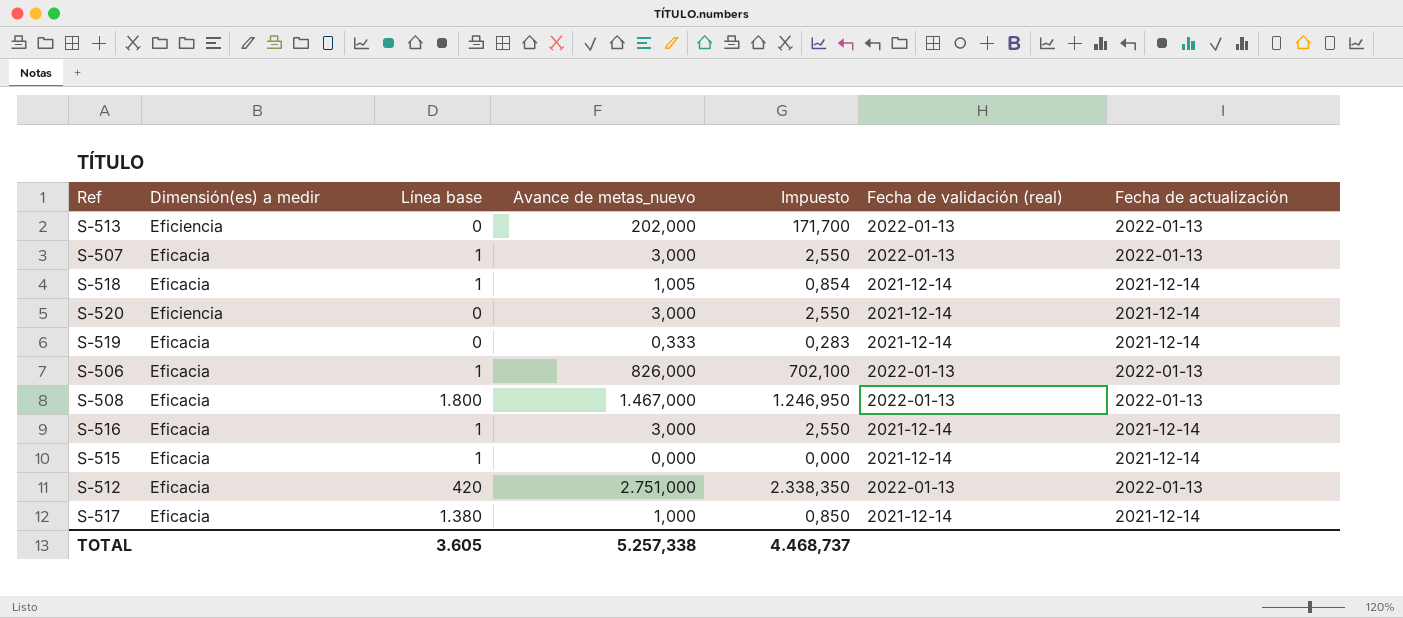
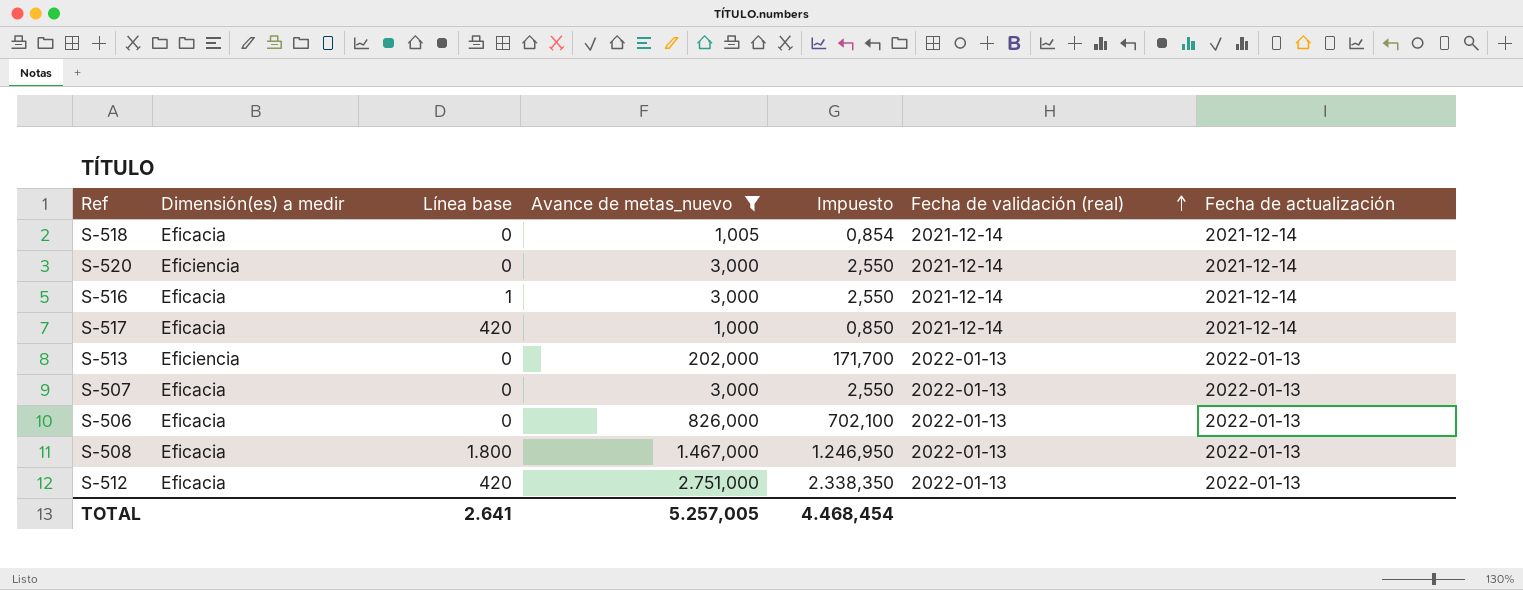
filter: none -> Avance de metas_nuevo >= 1,000
row order: none -> Fecha de validación (real) ascending
S-518 | Línea base: 1 -> 0
S-517 | Línea base: 1.380 -> 420
S-507 | Línea base: 1 -> 0
S-506 | Línea base: 1 -> 0
TOTAL | Línea base: 3.605 -> 2.641
TOTAL | Avance de metas_nuevo: 5.257,338 -> 5.257,005
TOTAL | Impuesto: 4.468,737 -> 4.468,454

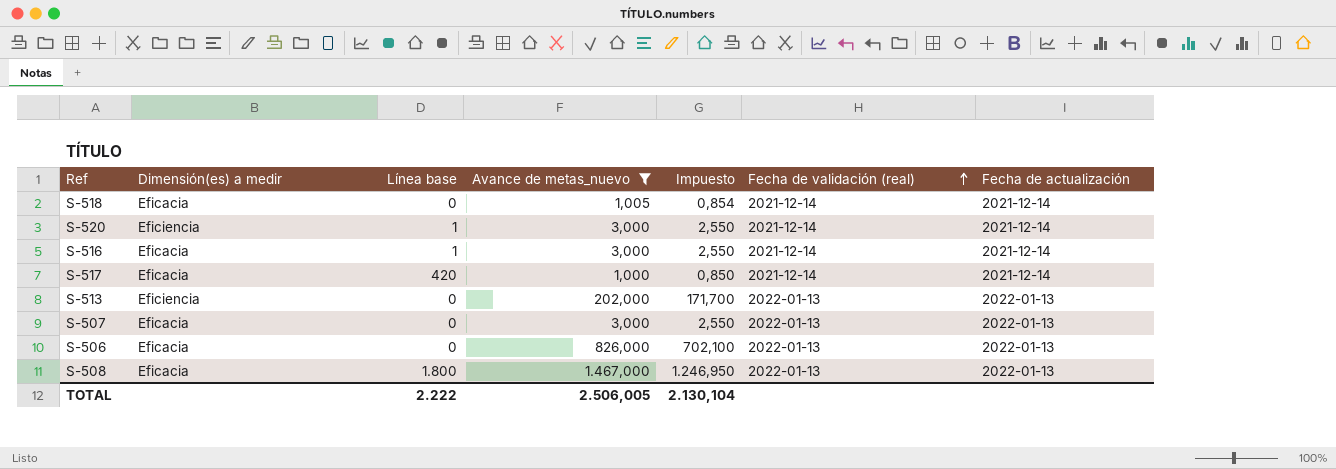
row S-512: Eficacia | 420 | 2.751,000 | 2.338,350 | 2022-01-13 | 2022-01-13 -> none
S-520 | Línea base: 0 -> 1
TOTAL | Línea base: 2.641 -> 2.222
TOTAL | Avance de metas_nuevo: 5.257,005 -> 2.506,005
TOTAL | Impuesto: 4.468,454 -> 2.130,104

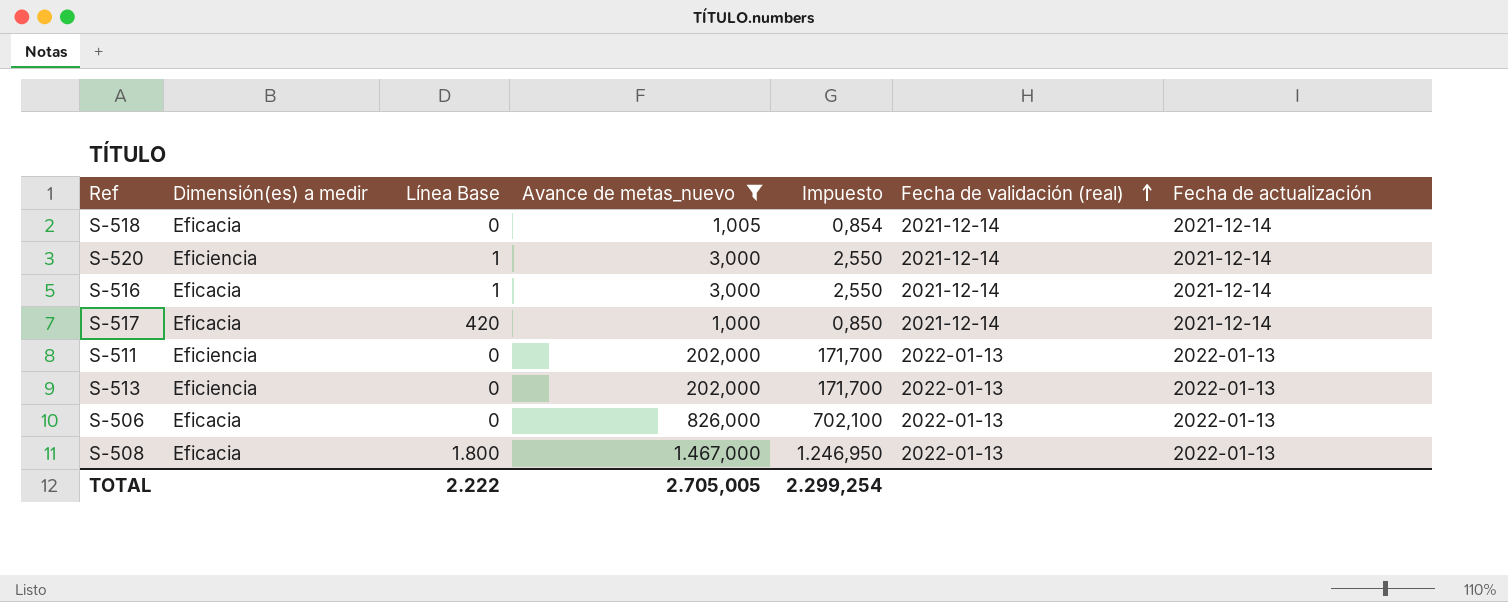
column name: Línea base -> Línea Base
row S-507: Eficacia | 0 | 3,000 | 2,550 | 2022-01-13 | 2022-01-13 -> none
row S-511: none -> Eficiencia | 0 | 202,000 | 171,700 | 2022-01-13 | 2022-01-13
TOTAL | Avance de metas_nuevo: 2.506,005 -> 2.705,005
TOTAL | Impuesto: 2.130,104 -> 2.299,254

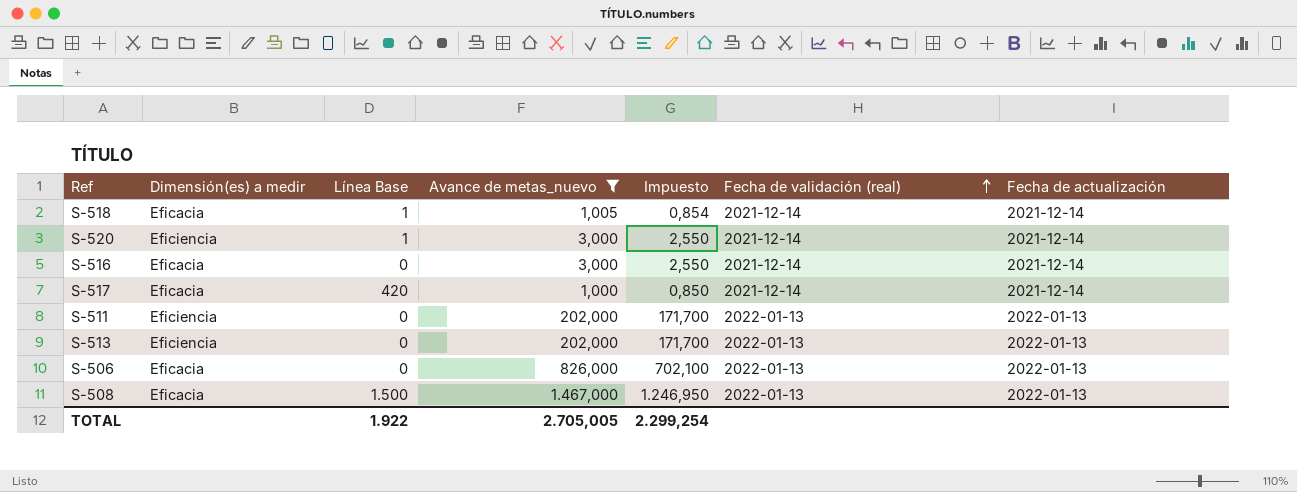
S-518 | Línea Base: 0 -> 1
S-516 | Línea Base: 1 -> 0
S-508 | Línea Base: 1.800 -> 1.500
TOTAL | Línea Base: 2.222 -> 1.922

